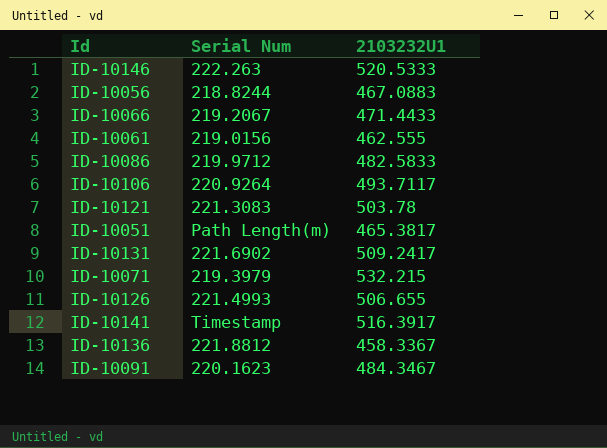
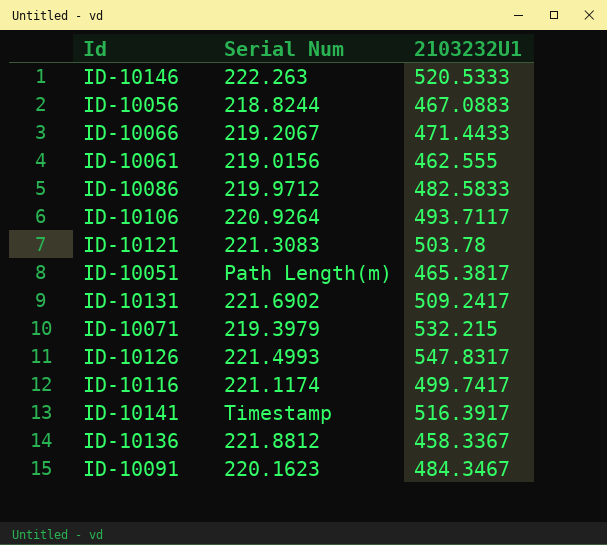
ID-10126 | 2103232U1: 506.655 -> 547.8317
row ID-10116: none -> 221.1174 | 499.7417

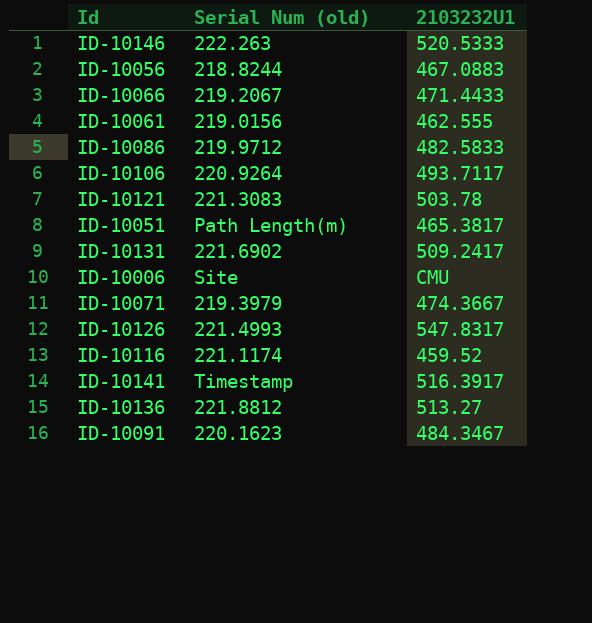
column name: Serial Num -> Serial Num (old)
row ID-10006: none -> Site | CMU
ID-10071 | 2103232U1: 532.215 -> 474.3667
ID-10116 | 2103232U1: 499.7417 -> 459.52
ID-10136 | 2103232U1: 458.3367 -> 513.27

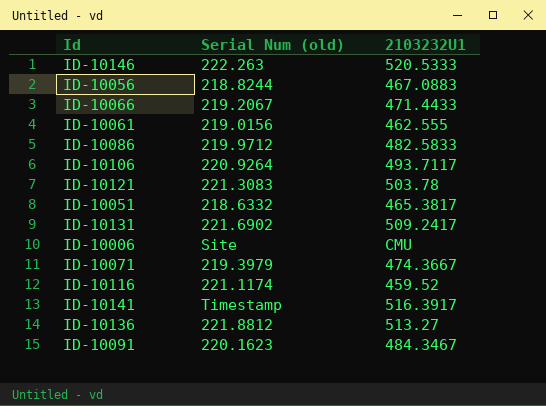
row ID-10126: 221.4993 | 547.8317 -> none
ID-10051 | Serial Num (old): Path Length(m) -> 218.6332

